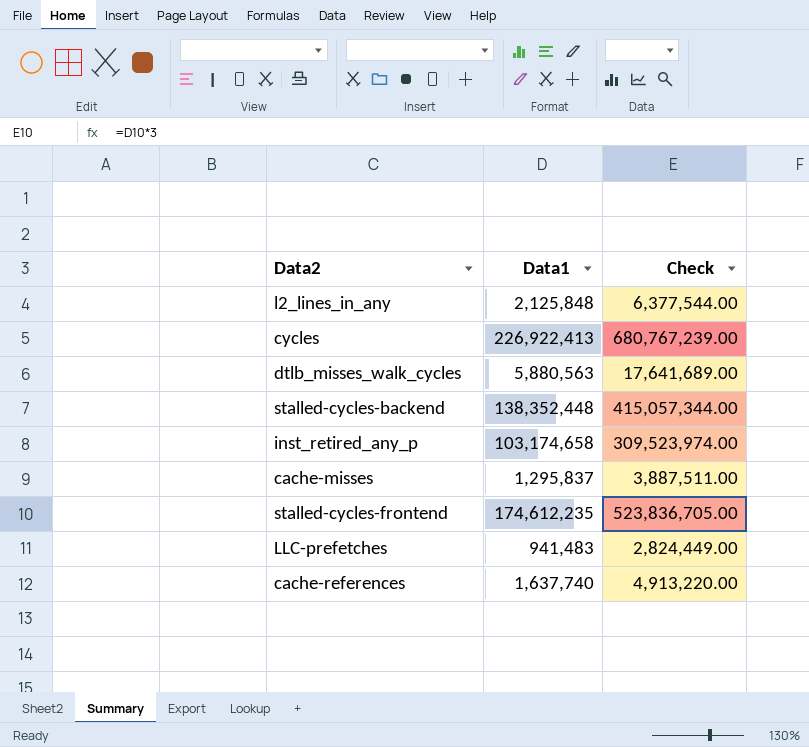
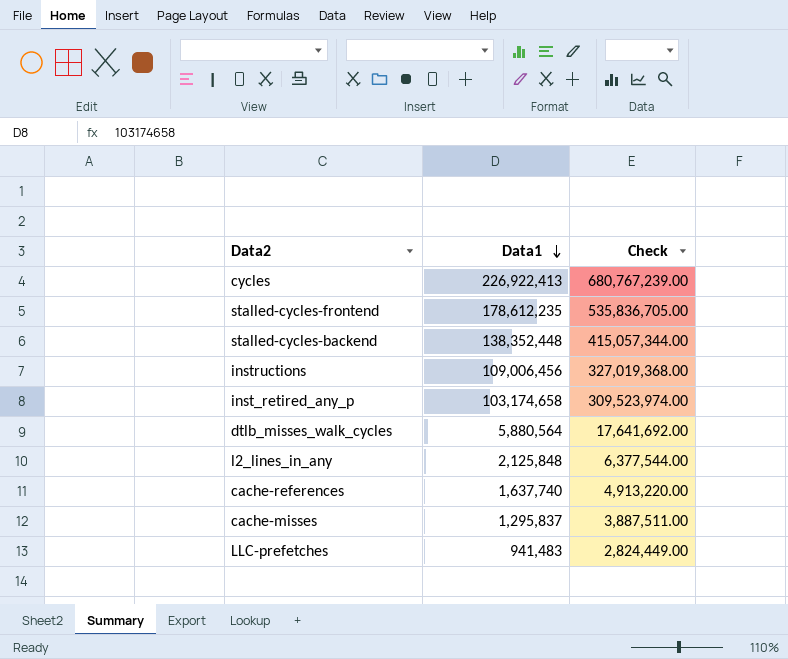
row order: none -> Data1 descending
stalled-cycles-frontend | Data1: 174,612,235 -> 178,612,235
stalled-cycles-frontend | Check: 523,836,705.00 -> 535,836,705.00
row instructions: none -> 109,006,456 | 327,019,368.00
dtlb_misses_walk_cycles | Data1: 5,880,563 -> 5,880,564
dtlb_misses_walk_cycles | Check: 17,641,689.00 -> 17,641,692.00

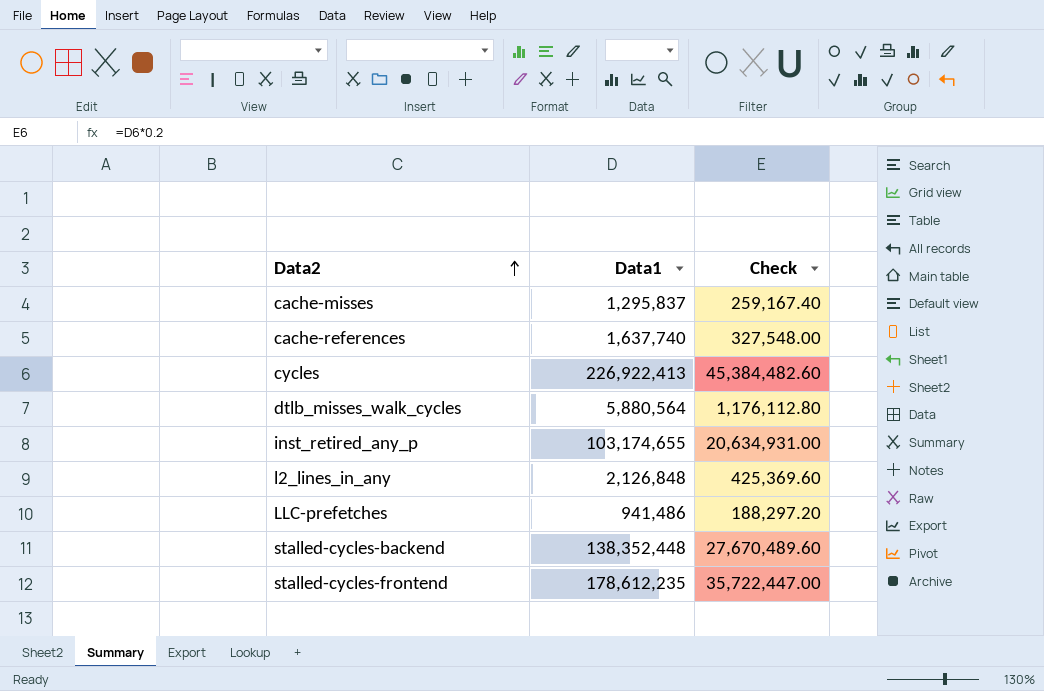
row order: Data1 descending -> Data2 ascending
column Check | formula: [Data1] * 3 -> [Data1] * 0.2
row instructions: 109,006,456 | 327,019,368.00 -> none
inst_retired_any_p | Data1: 103,174,658 -> 103,174,655
l2_lines_in_any | Data1: 2,125,848 -> 2,126,848
LLC-prefetches | Data1: 941,483 -> 941,486

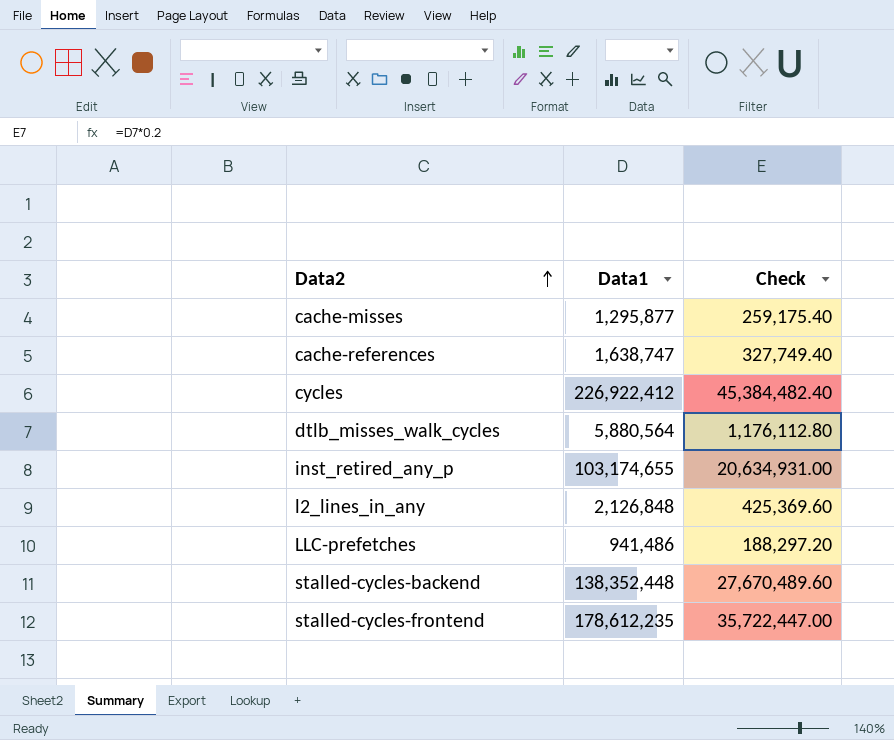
cache-misses | Data1: 1,295,837 -> 1,295,877
cache-misses | Check: 259,167.40 -> 259,175.40
cache-references | Data1: 1,637,740 -> 1,638,747
cache-references | Check: 327,548.00 -> 327,749.40
cycles | Data1: 226,922,413 -> 226,922,412
cycles | Check: 45,384,482.60 -> 45,384,482.40

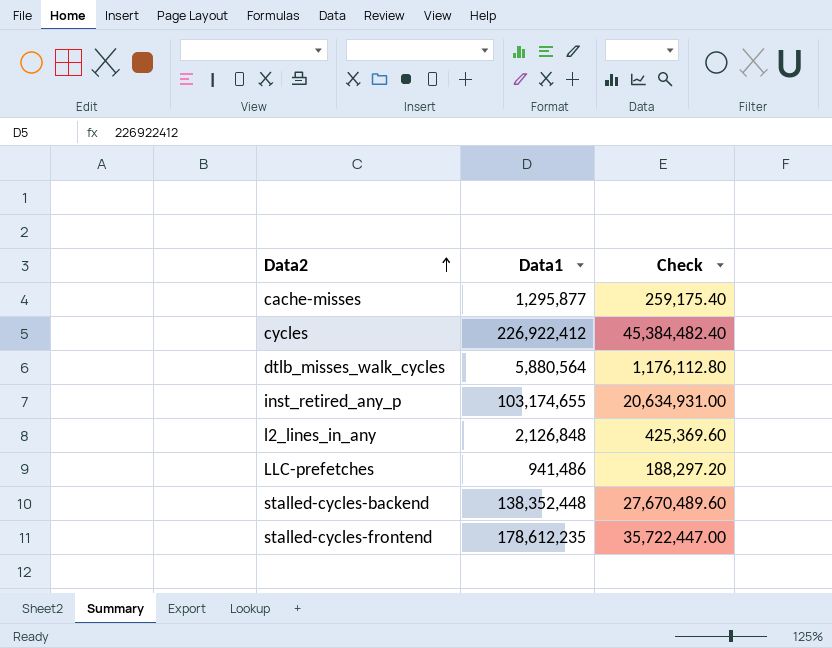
row cache-references: 1,638,747 | 327,749.40 -> none

